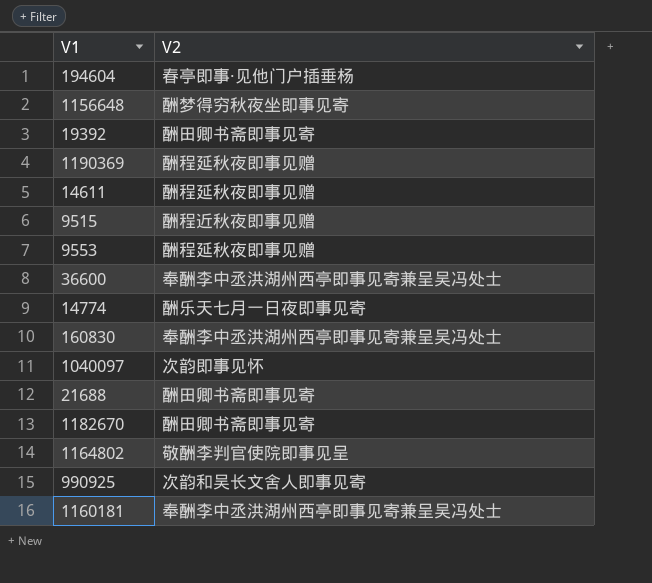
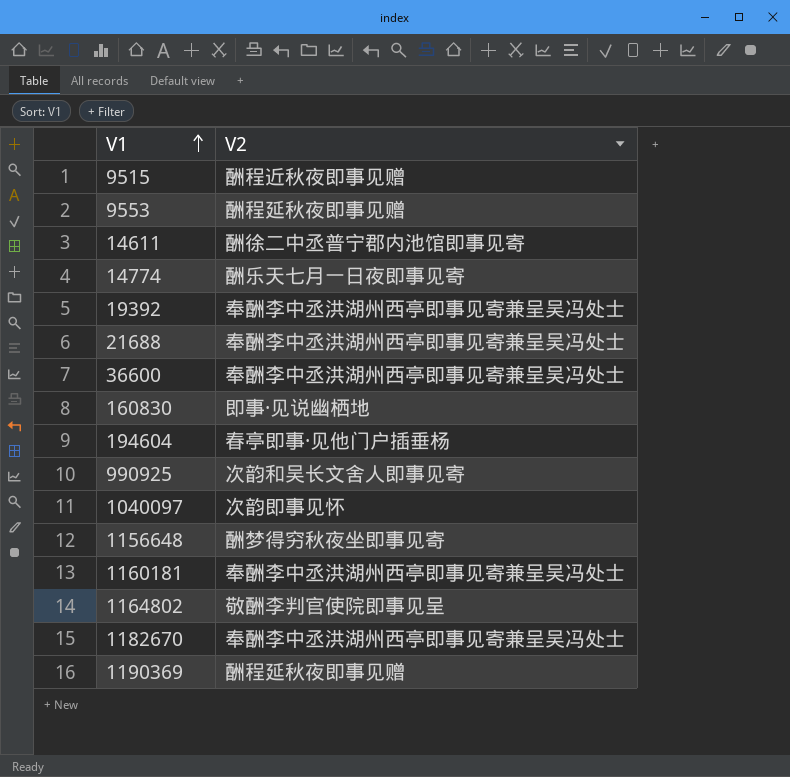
row order: none -> V1 ascending
14611 | V2: 酬程延秋夜即事见赠 -> 酬徐二中丞普宁郡内池馆即事见寄
19392 | V2: 酬田卿书斋即事见寄 -> 奉酬李中丞洪湖州西亭即事见寄兼呈吴冯处士
21688 | V2: 酬田卿书斋即事见寄 -> 奉酬李中丞洪湖州西亭即事见寄兼呈吴冯处士
160830 | V2: 奉酬李中丞洪湖州西亭即事见寄兼呈吴冯处士 -> 即事·见说幽栖地
1182670 | V2: 酬田卿书斋即事见寄 -> 奉酬李中丞洪湖州西亭即事见寄兼呈吴冯处士

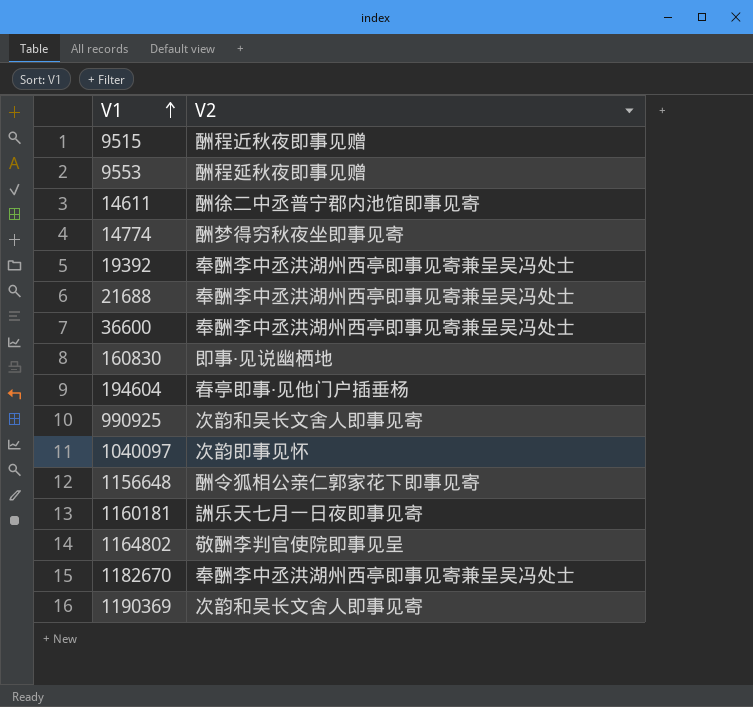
14774 | V2: 酬乐天七月一日夜即事见寄 -> 酬梦得穷秋夜坐即事见寄
1156648 | V2: 酬梦得穷秋夜坐即事见寄 -> 酬令狐相公亲仁郭家花下即事见寄
1160181 | V2: 奉酬李中丞洪湖州西亭即事见寄兼呈吴冯处士 -> 詶乐天七月一日夜即事见寄
1190369 | V2: 酬程延秋夜即事见赠 -> 次韵和吴长文舍人即事见寄

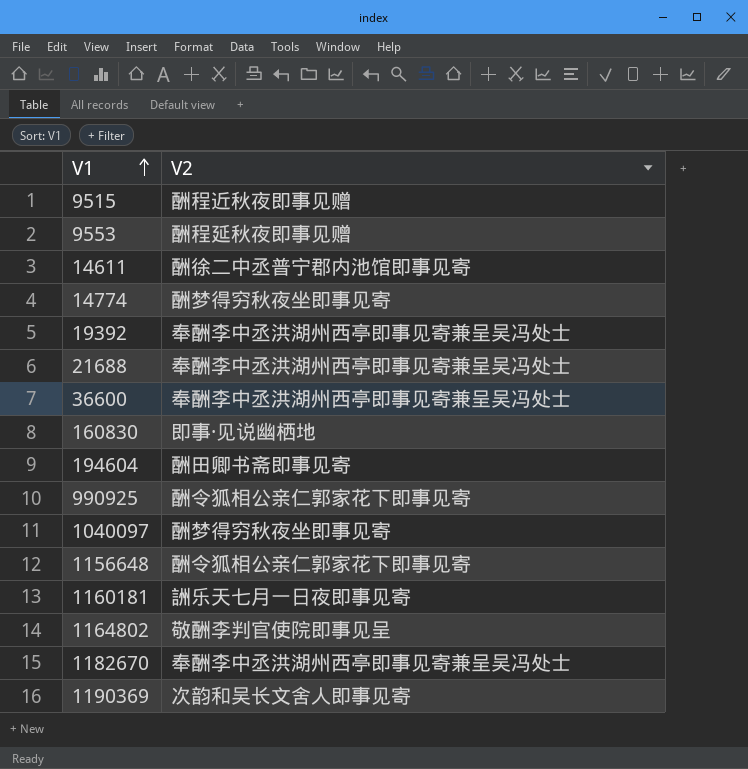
194604 | V2: 春亭即事·见他门户插垂杨 -> 酬田卿书斋即事见寄
990925 | V2: 次韵和吴长文舍人即事见寄 -> 酬令狐相公亲仁郭家花下即事见寄
1040097 | V2: 次韵即事见怀 -> 酬梦得穷秋夜坐即事见寄

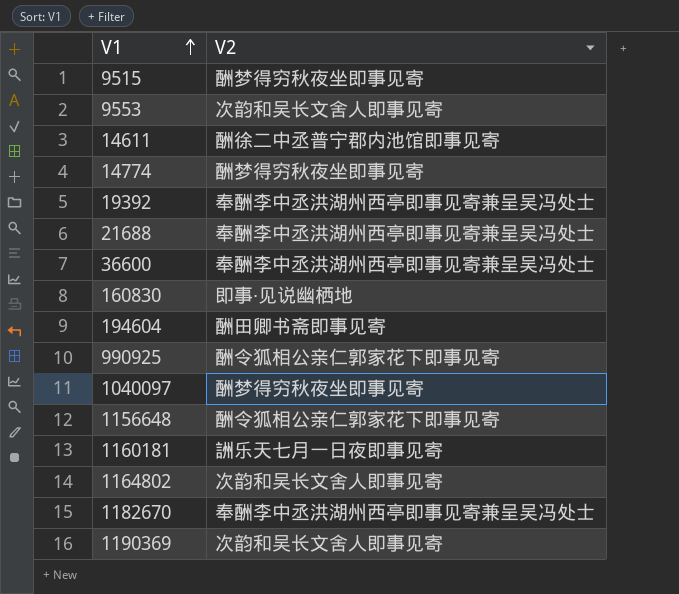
9515 | V2: 酬程近秋夜即事见赠 -> 酬梦得穷秋夜坐即事见寄
9553 | V2: 酬程延秋夜即事见赠 -> 次韵和吴长文舍人即事见寄
1164802 | V2: 敬酬李判官使院即事见呈 -> 次韵和吴长文舍人即事见寄

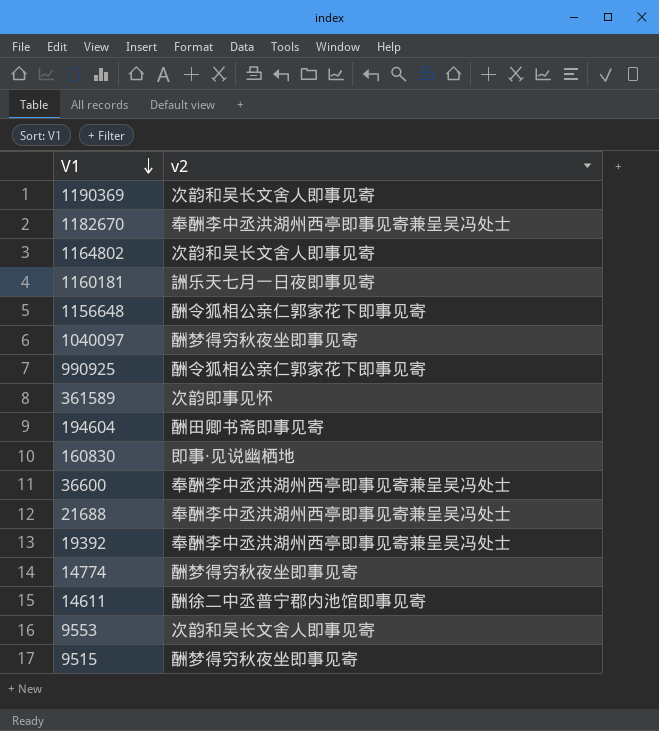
row order: V1 ascending -> V1 descending
column name: V2 -> v2
row 361589: none -> 次韵即事见怀

